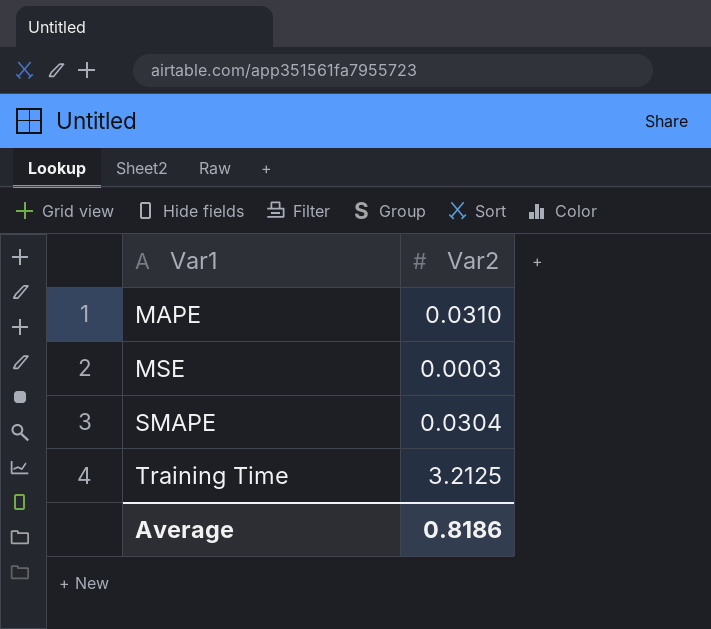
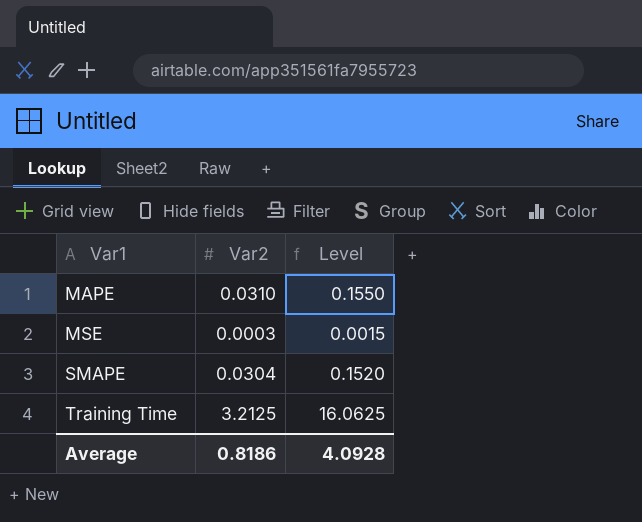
column Level | formula: none -> [Var2] * 5

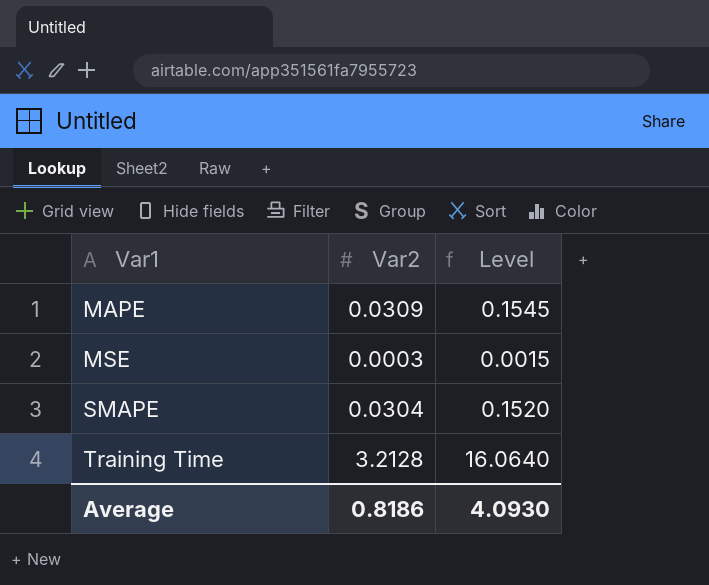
MAPE | Var2: 0.0310 -> 0.0309
MAPE | Level: 0.1550 -> 0.1545
Training Time | Var2: 3.2125 -> 3.2128
Training Time | Level: 16.0625 -> 16.0640
Average | Level: 4.0928 -> 4.0930

